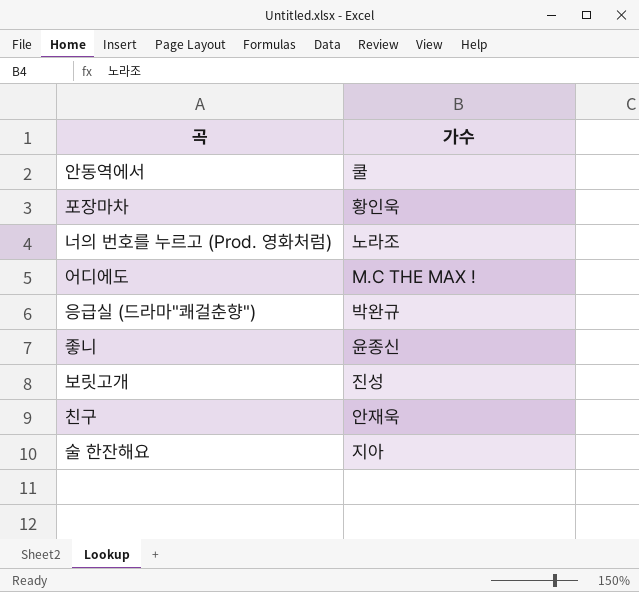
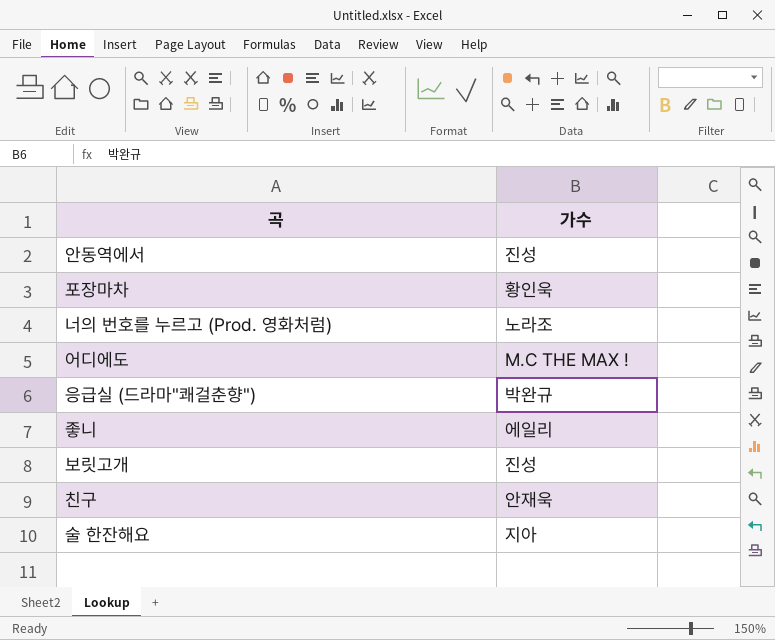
안동역에서 | 가수: 쿨 -> 진성
좋니 | 가수: 윤종신 -> 에일리

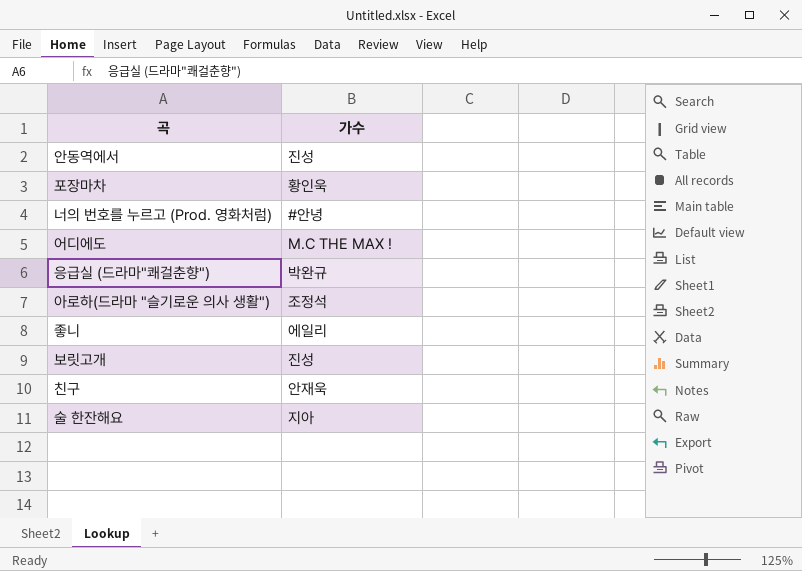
너의 번호를 누르고 (Prod. 영화처럼) | 가수: 노라조 -> #안녕
row 아로하(드라마 "슬기로운 의사 생활"): none -> 조정석

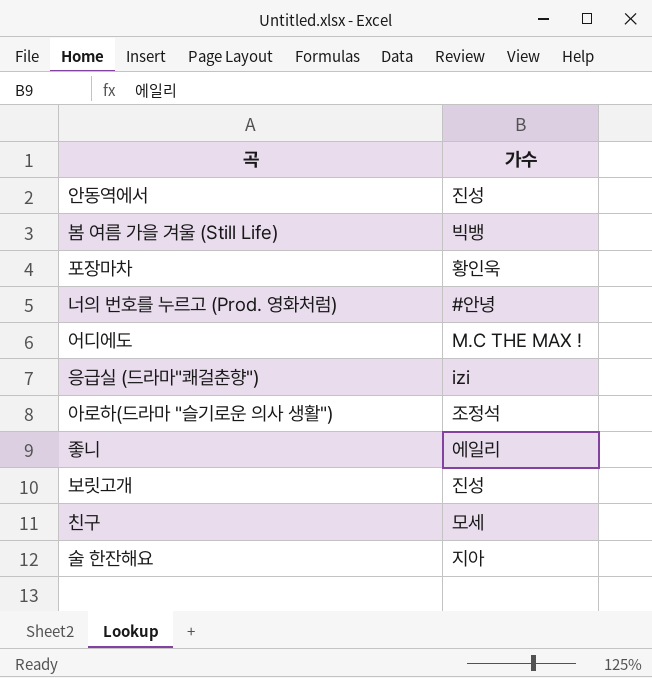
row 봄 여름 가을 겨울 (Still Life): none -> 빅뱅
응급실 (드라마"쾌걸춘향") | 가수: 박완규 -> izi
친구 | 가수: 안재욱 -> 모세

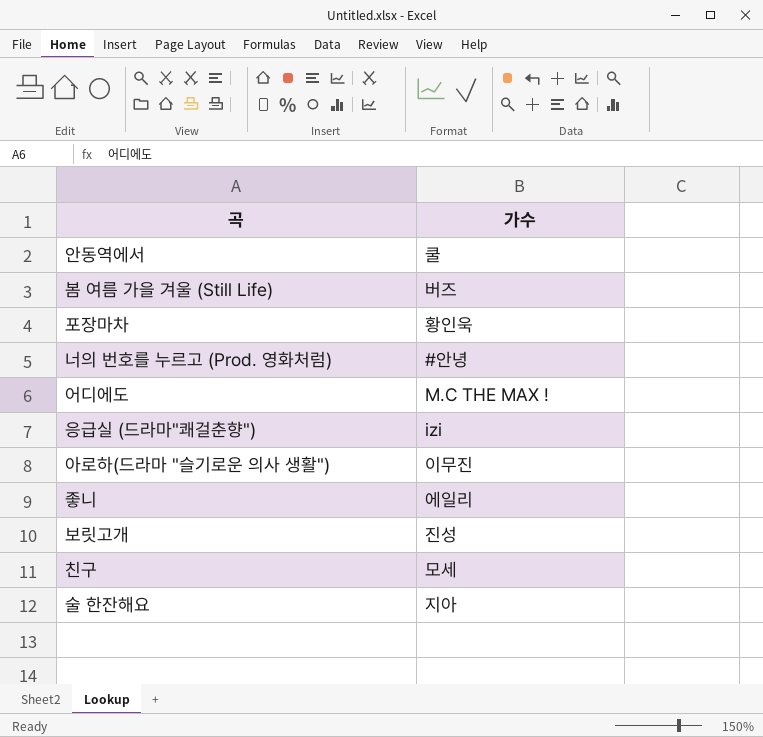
안동역에서 | 가수: 진성 -> 쿨
봄 여름 가을 겨울 (Still Life) | 가수: 빅뱅 -> 버즈
아로하(드라마 "슬기로운 의사 생활") | 가수: 조정석 -> 이무진

